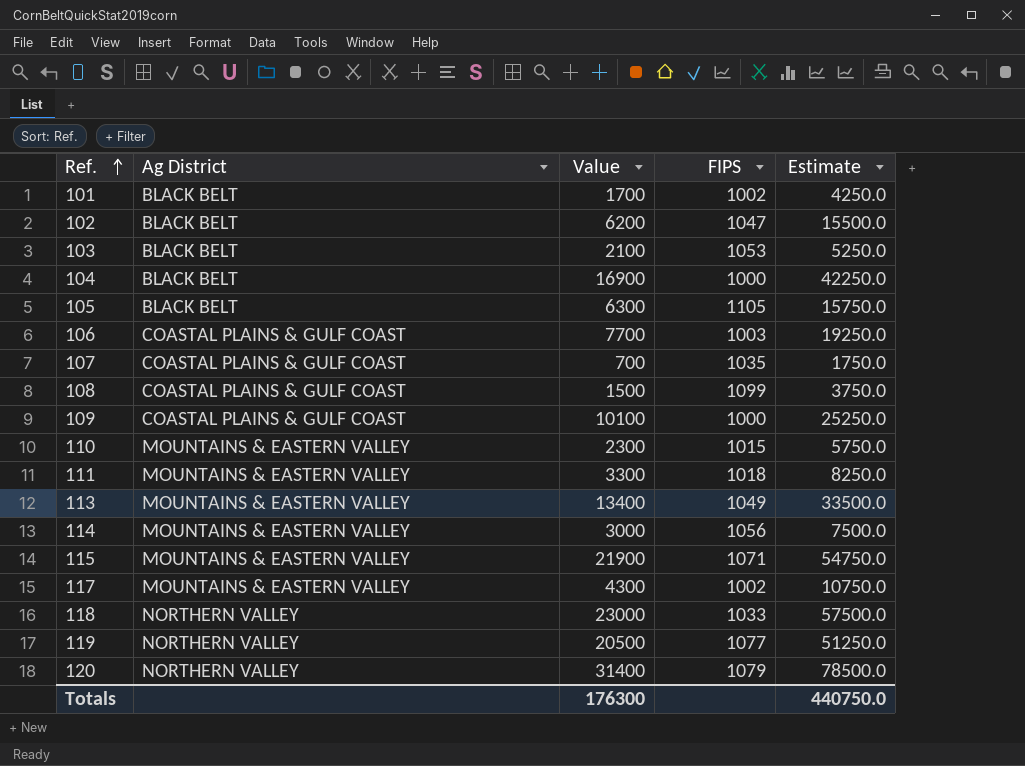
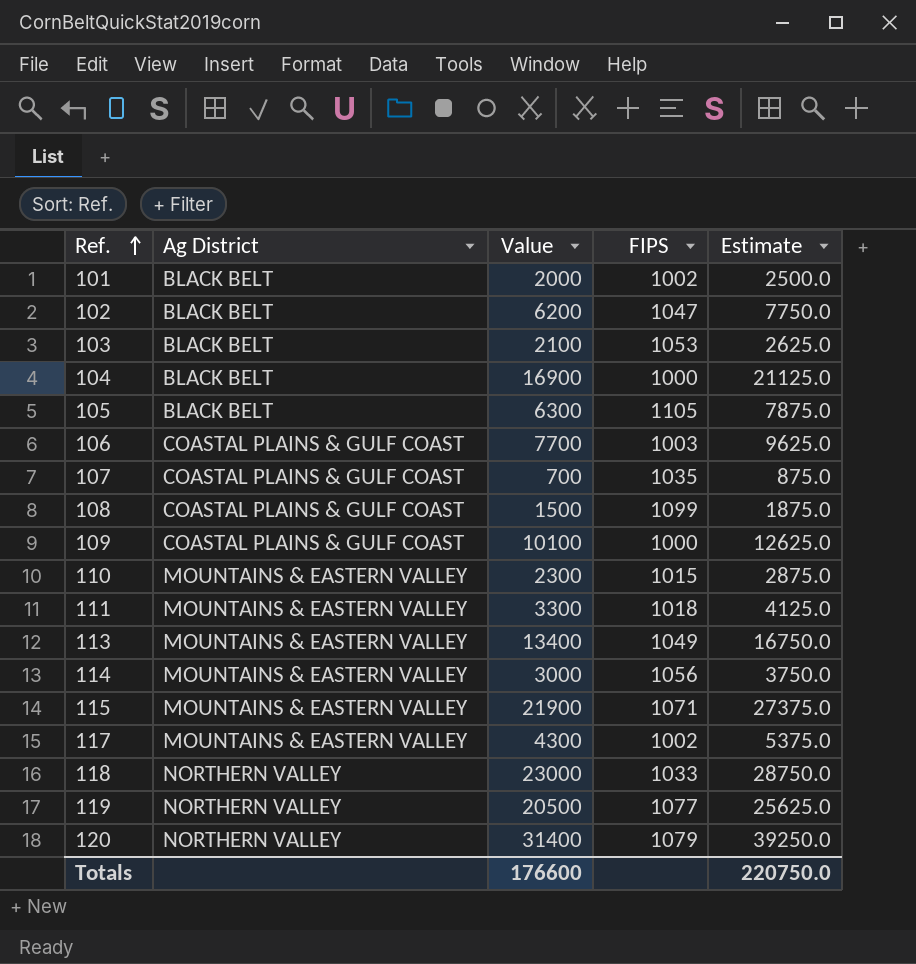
column Estimate | formula: [Value] * 2.5 -> [Value] * 1.25
101 | Value: 1700 -> 2000
Totals | Value: 176300 -> 176600
Totals | Estimate: 440750.0 -> 220750.0

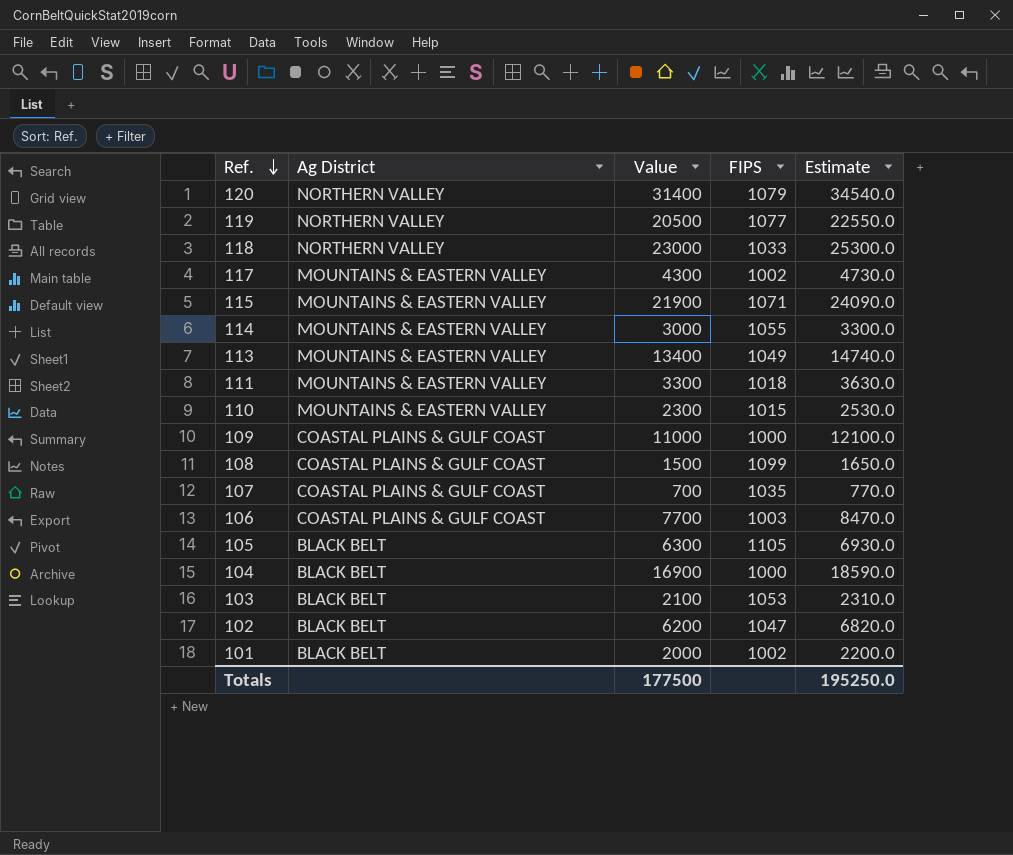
row order: Ref. ascending -> Ref. descending
column Estimate | formula: [Value] * 1.25 -> [Value] * 1.1
114 | FIPS: 1056 -> 1055
109 | Value: 10100 -> 11000
Totals | Value: 176600 -> 177500
Totals | Estimate: 220750.0 -> 195250.0

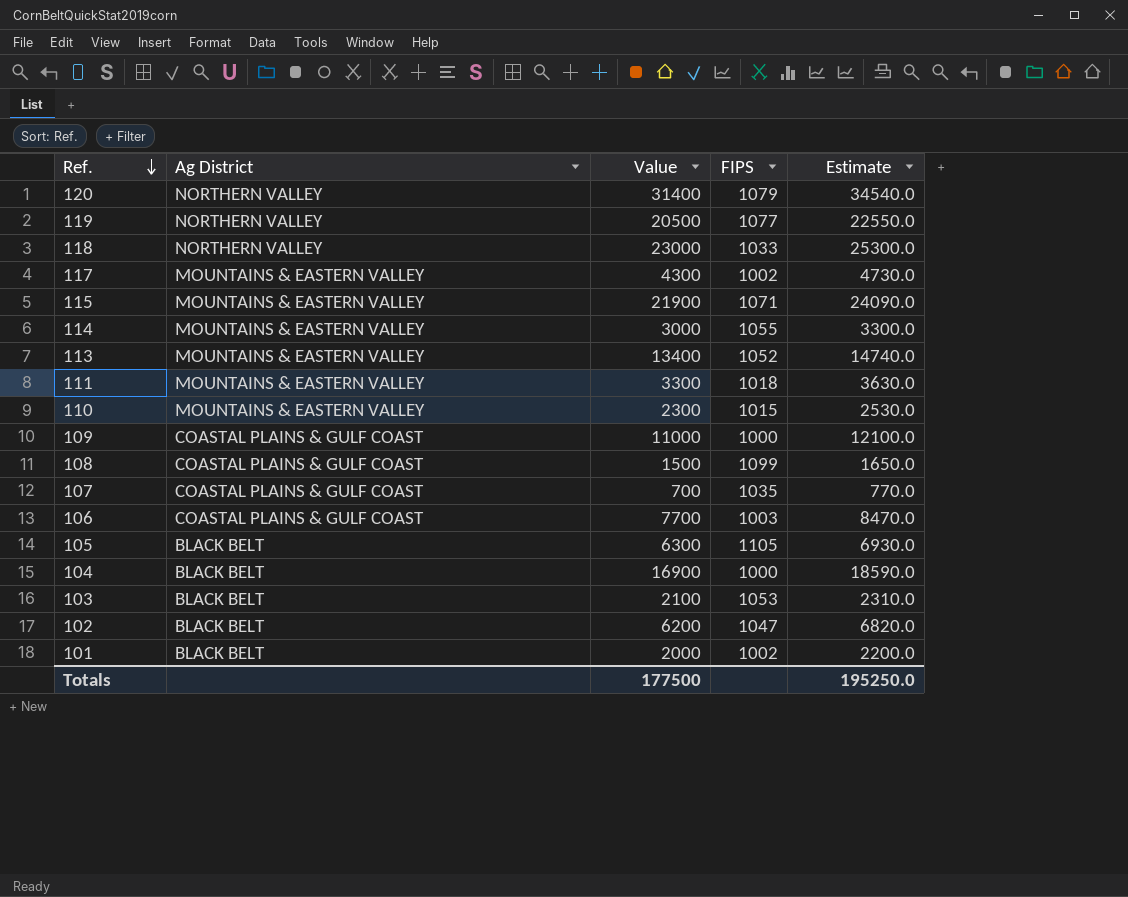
113 | FIPS: 1049 -> 1052

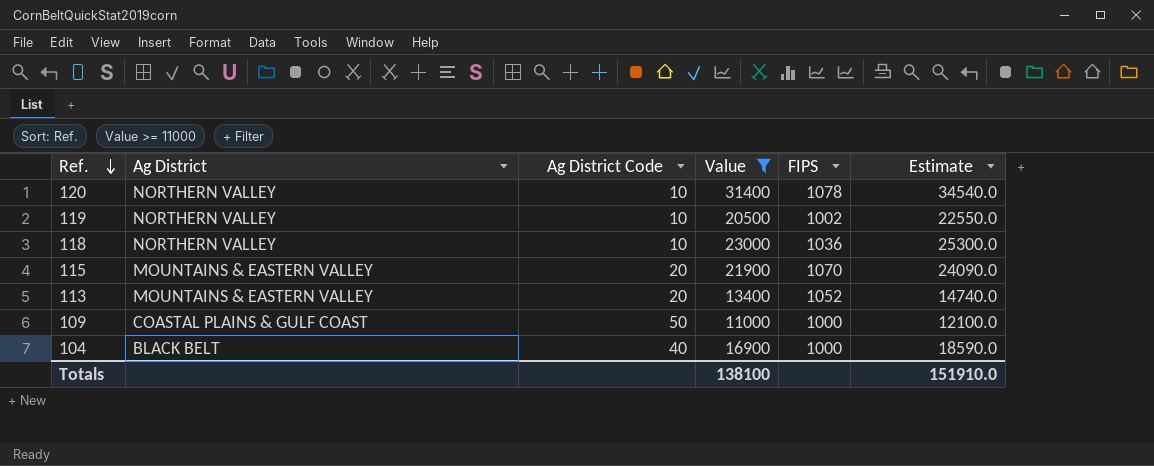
filter: none -> Value >= 11000
column Ag District Code | position: none -> 3
120 | FIPS: 1079 -> 1078
119 | FIPS: 1077 -> 1002
118 | FIPS: 1033 -> 1036
115 | FIPS: 1071 -> 1070
Totals | Value: 177500 -> 138100
Totals | Estimate: 195250.0 -> 151910.0

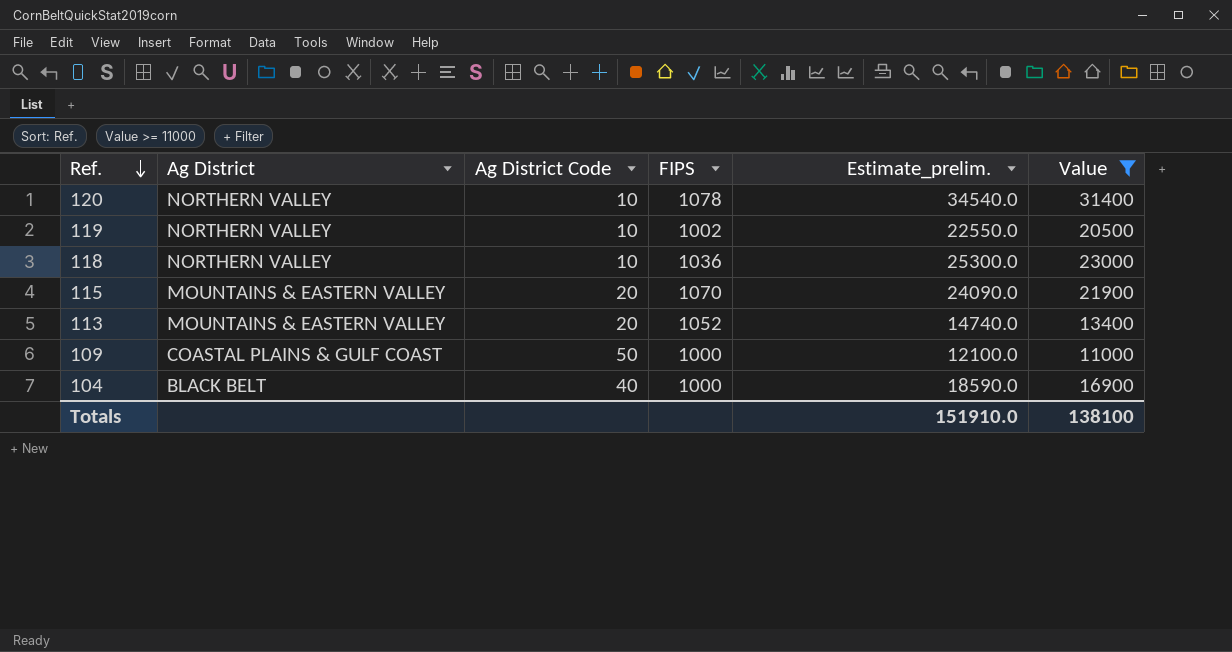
column name: Estimate -> Estimate_prelim.
column Value | position: 4 -> 6

